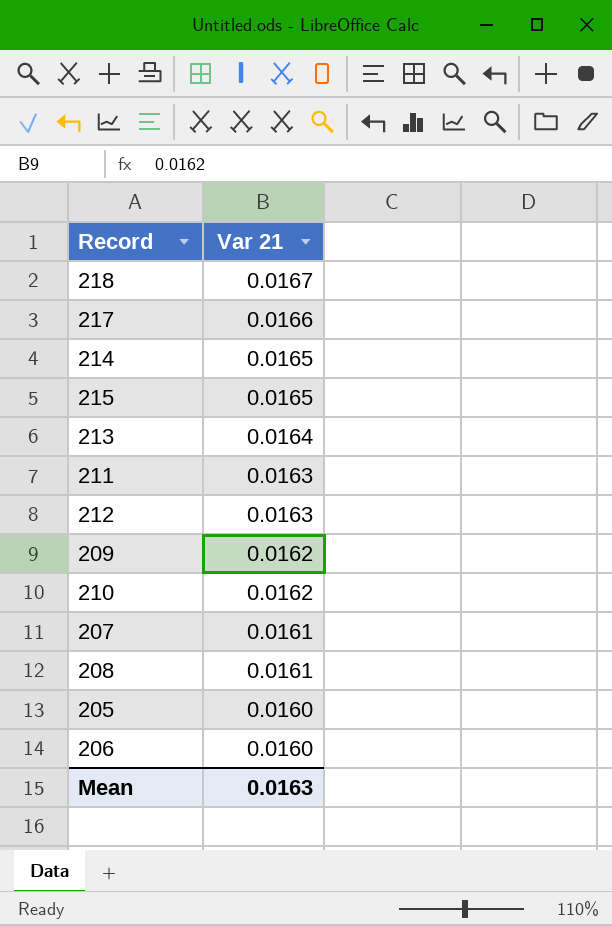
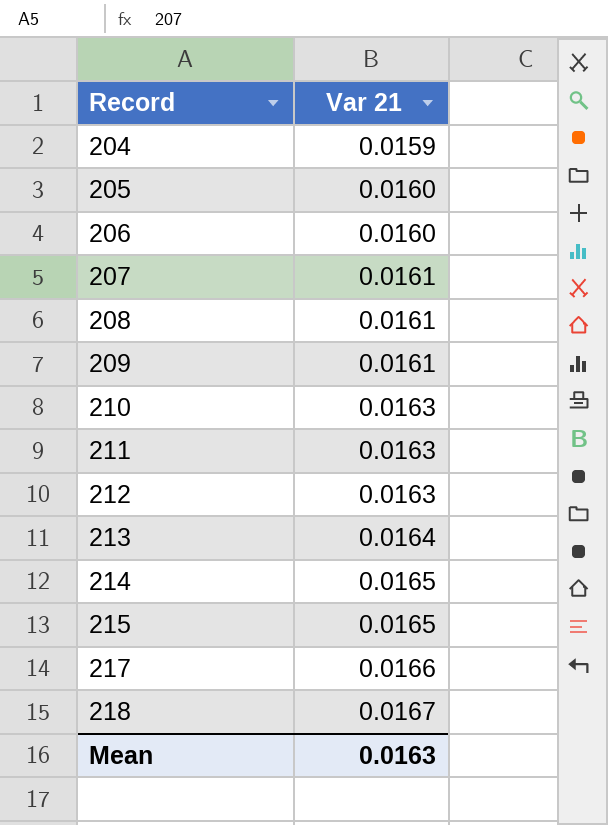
row order: Var 21 descending -> Record ascending
row 204: none -> 0.0159
209 | Var 21: 0.0162 -> 0.0161
210 | Var 21: 0.0162 -> 0.0163

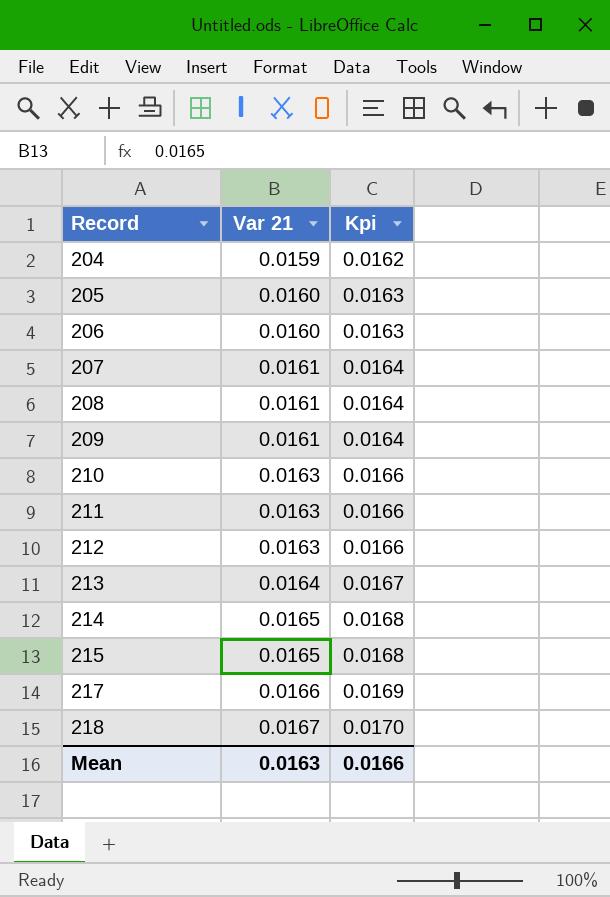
column Kpi | formula: none -> [Var 21] * 1.02

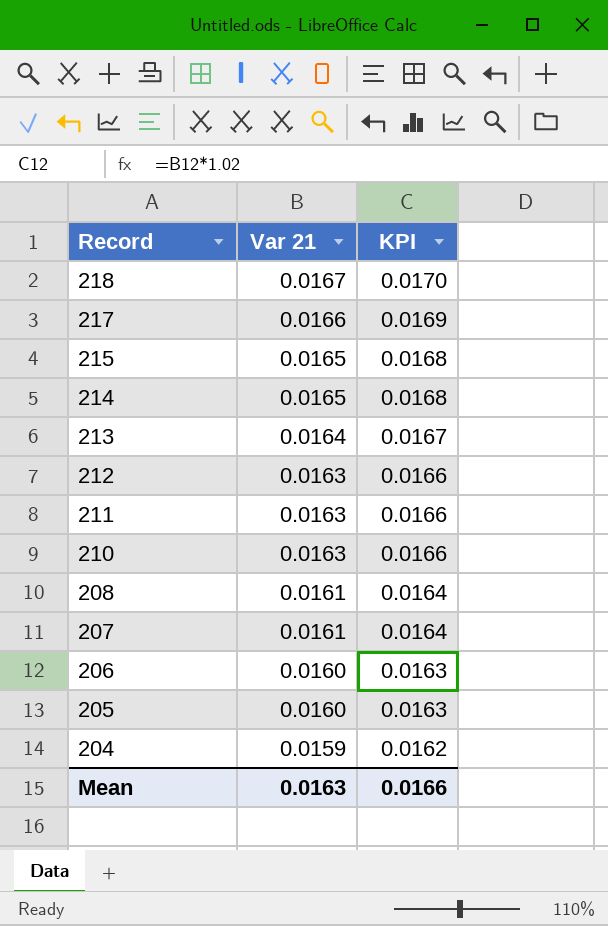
row order: Record ascending -> Record descending
column name: Kpi -> KPI
row 209: 0.0161 | 0.0164 -> none

